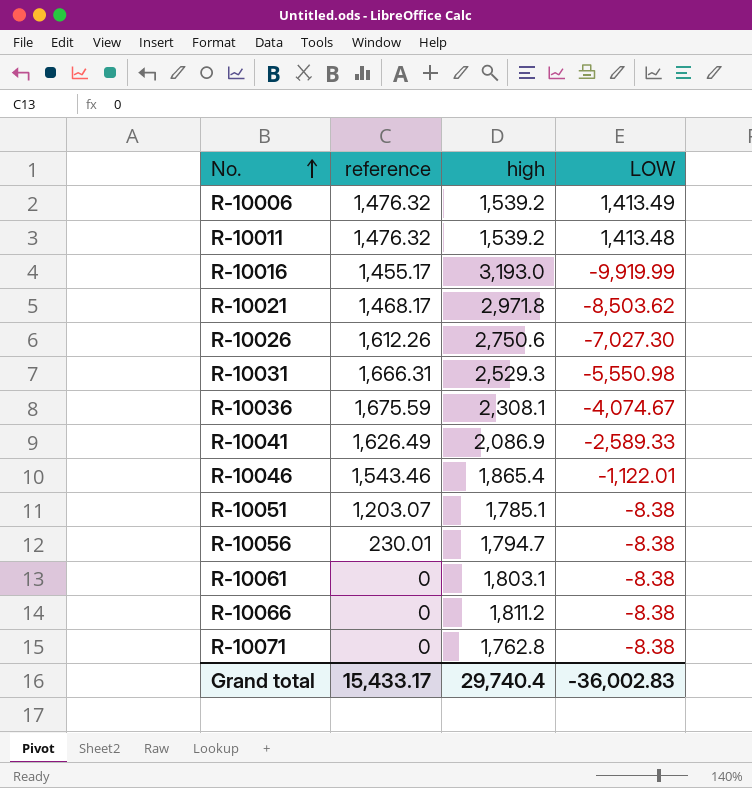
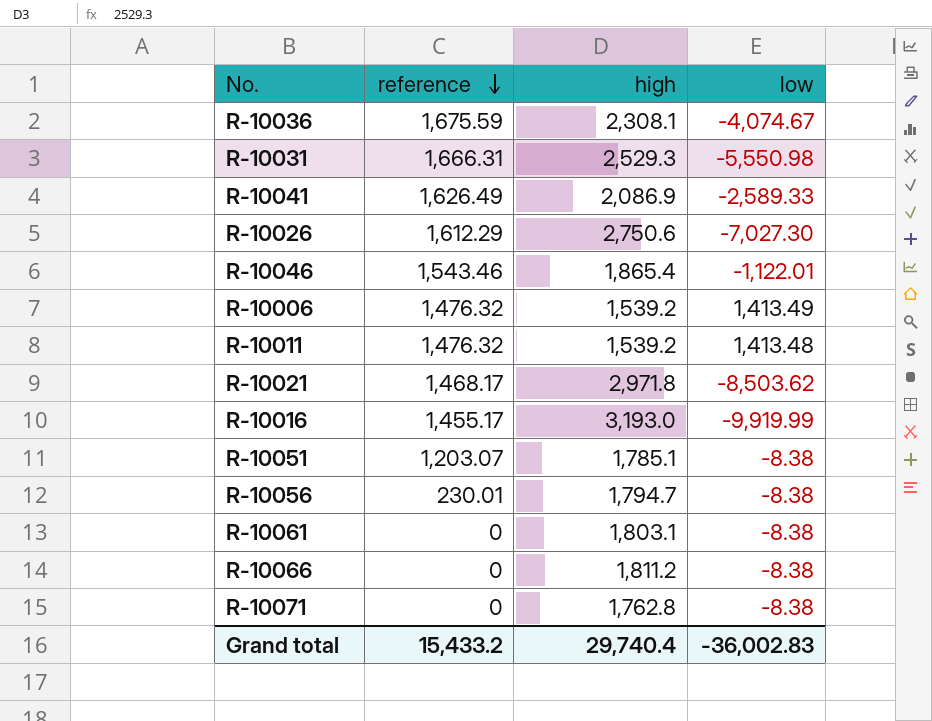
row order: No. ascending -> reference descending
column name: LOW -> low
R-10026 | reference: 1,612.26 -> 1,612.29
Grand total | reference: 15,433.17 -> 15,433.2

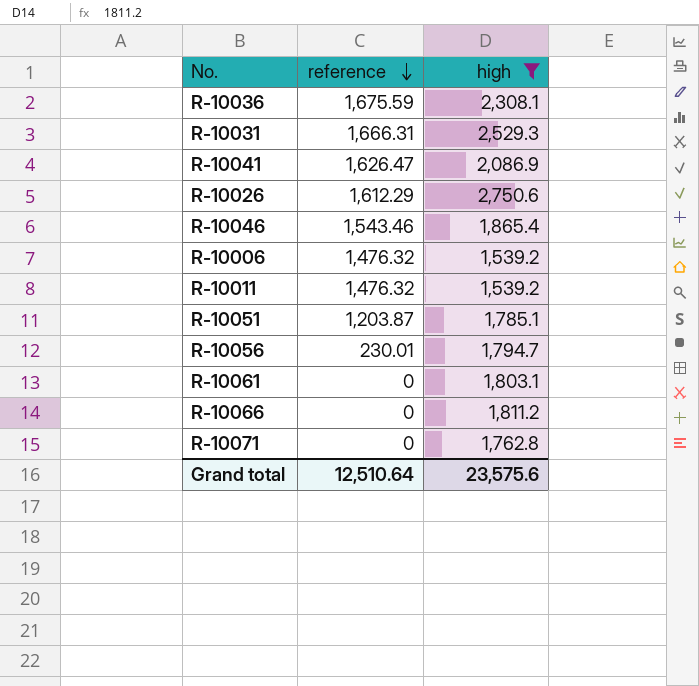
filter: none -> high <= 2,750.6
column low | position: 4 -> none
R-10041 | reference: 1,626.49 -> 1,626.47
R-10051 | reference: 1,203.07 -> 1,203.87
Grand total | reference: 15,433.2 -> 12,510.64
Grand total | high: 29,740.4 -> 23,575.6

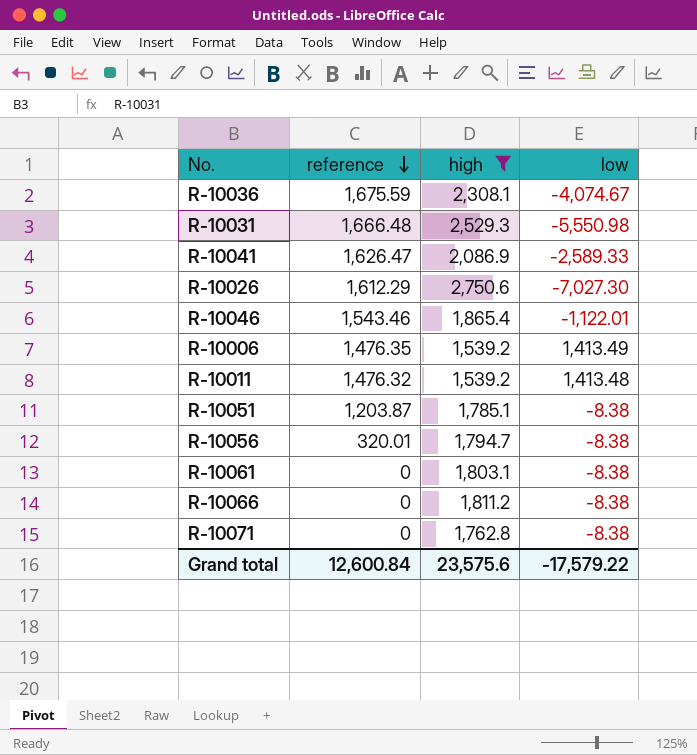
column low | position: none -> 4
R-10031 | reference: 1,666.31 -> 1,666.48
R-10006 | reference: 1,476.32 -> 1,476.35
R-10056 | reference: 230.01 -> 320.01
Grand total | reference: 12,510.64 -> 12,600.84

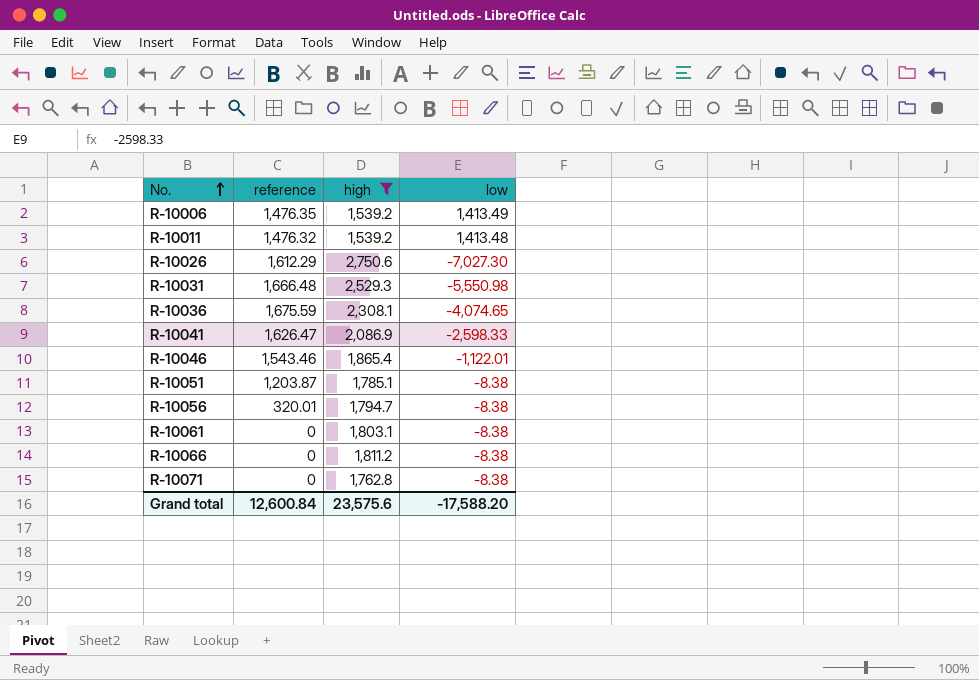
row order: reference descending -> No. ascending
R-10036 | low: -4,074.67 -> -4,074.65
R-10041 | low: -2,589.33 -> -2,598.33
Grand total | low: -17,579.22 -> -17,588.20

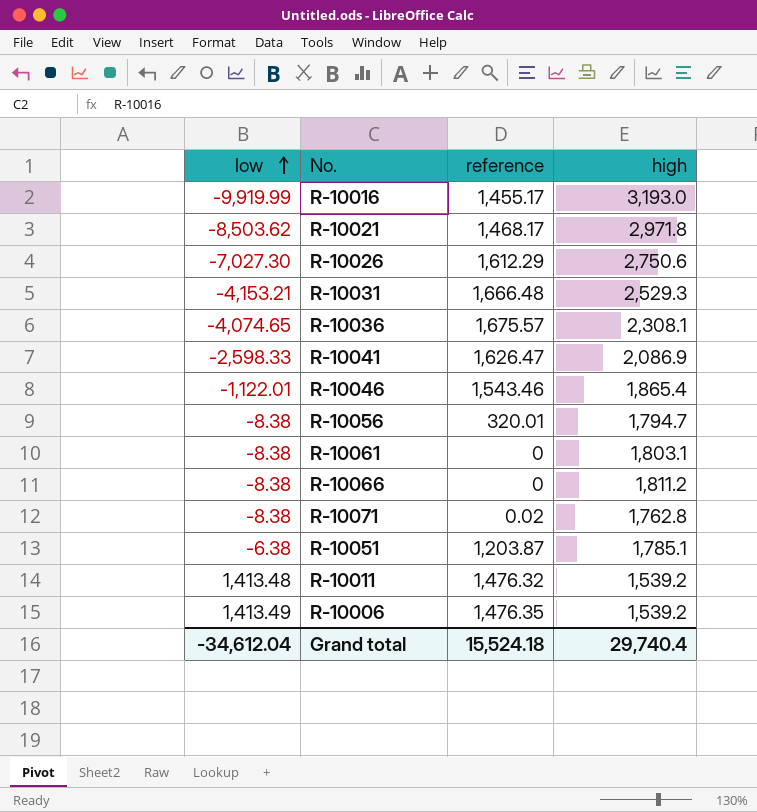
filter: high <= 2,750.6 -> none
row order: No. ascending -> low ascending
column low | position: 4 -> 1
R-10031 | low: -5,550.98 -> -4,153.21
R-10036 | reference: 1,675.59 -> 1,675.57
R-10071 | reference: 0 -> 0.02
R-10051 | low: -8.38 -> -6.38
Grand total | low: -17,588.20 -> -34,612.04
Grand total | reference: 12,600.84 -> 15,524.18
Grand total | high: 23,575.6 -> 29,740.4

